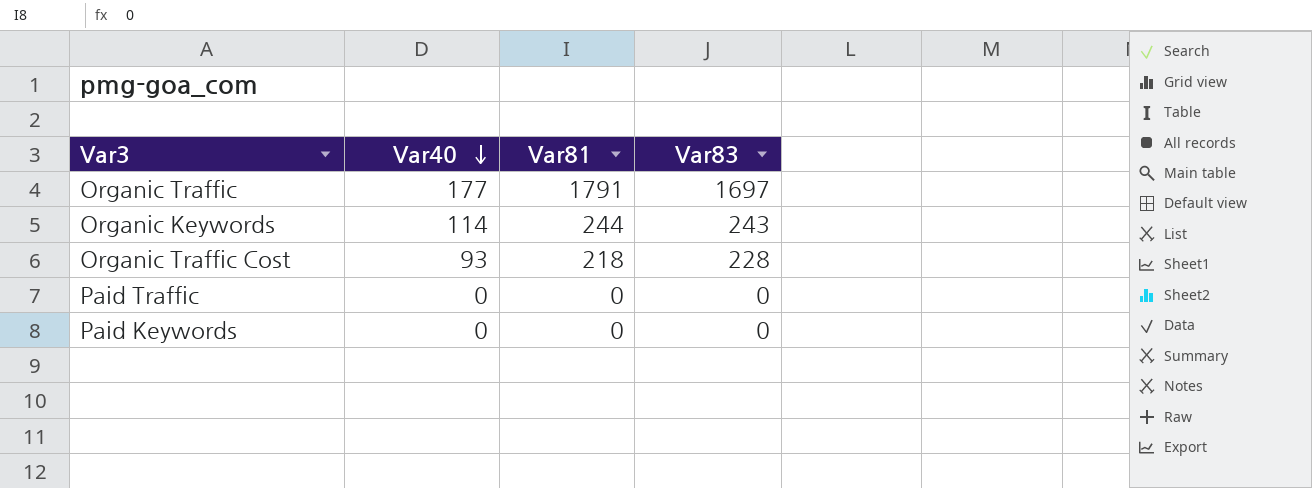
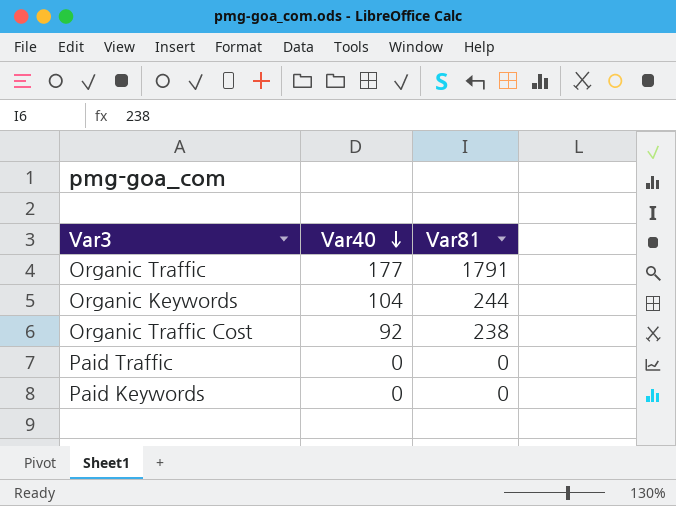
column Var83 | position: 4 -> none
Organic Keywords | Var40: 114 -> 104
Organic Traffic Cost | Var40: 93 -> 92
Organic Traffic Cost | Var81: 218 -> 238

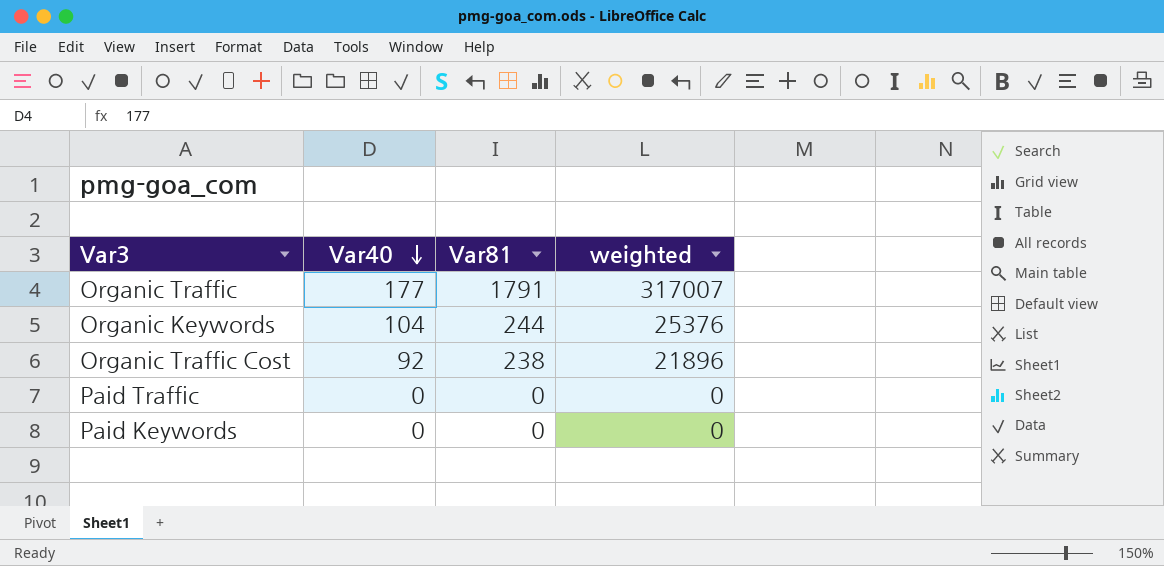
column weighted | formula: none -> [Var40] * [Var81]

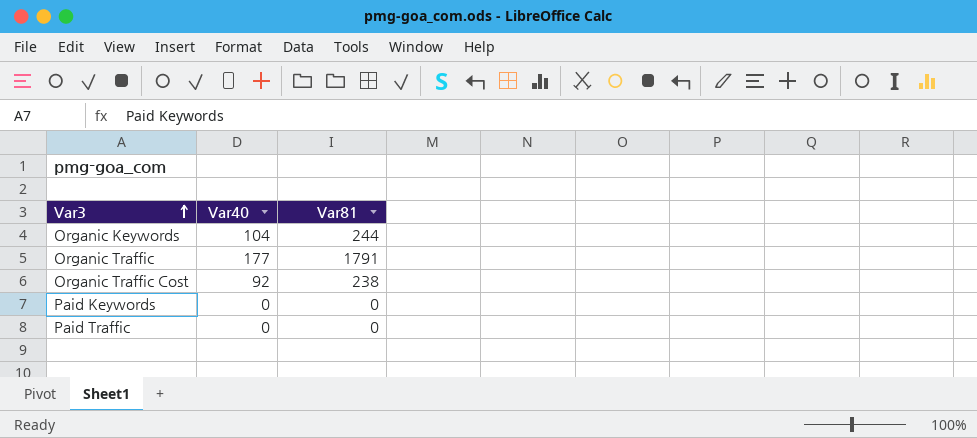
row order: Var40 descending -> Var3 ascending
column weighted | formula: [Var40] * [Var81] -> none

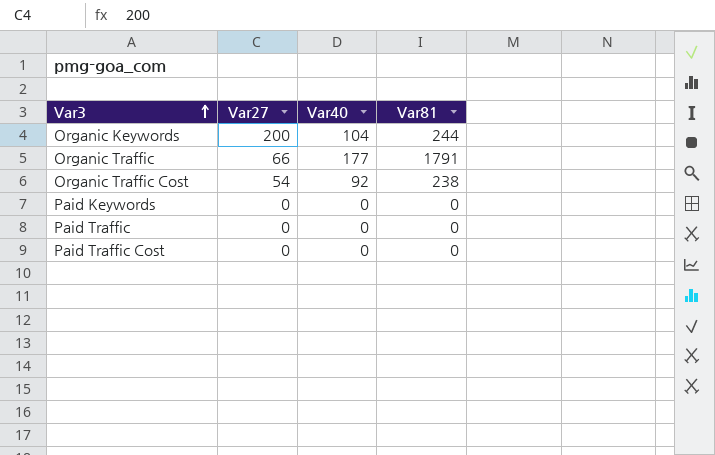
column Var27 | position: none -> 2
row Paid Traffic Cost: none -> 0 | 0 | 0

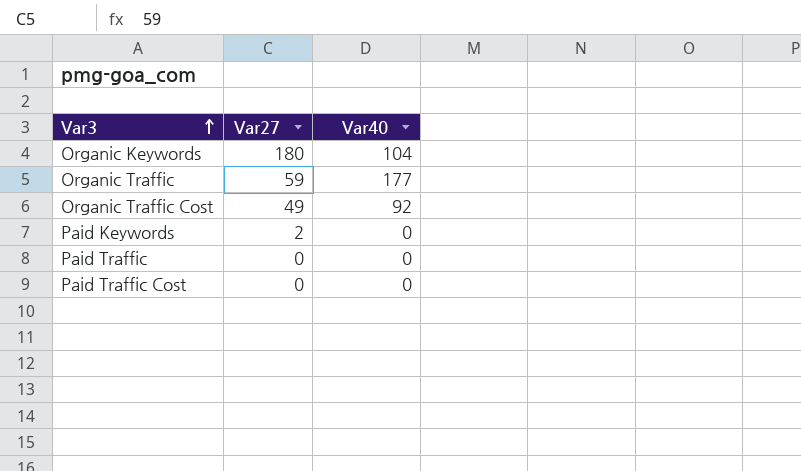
column Var81 | position: 4 -> none
Organic Keywords | Var27: 200 -> 180
Organic Traffic | Var27: 66 -> 59
Organic Traffic Cost | Var27: 54 -> 49
Paid Keywords | Var27: 0 -> 2

